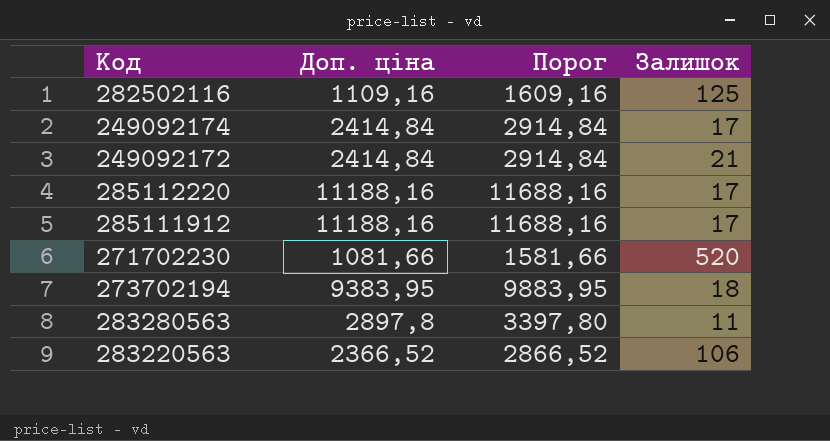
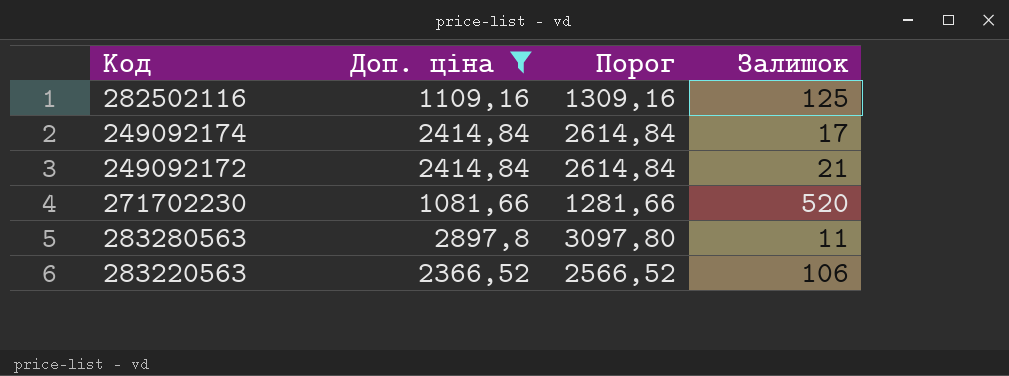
filter: none -> Доп. ціна <= 2897,8
column Порог | formula: [Доп. ціна] + 500 -> [Доп. ціна] + 200

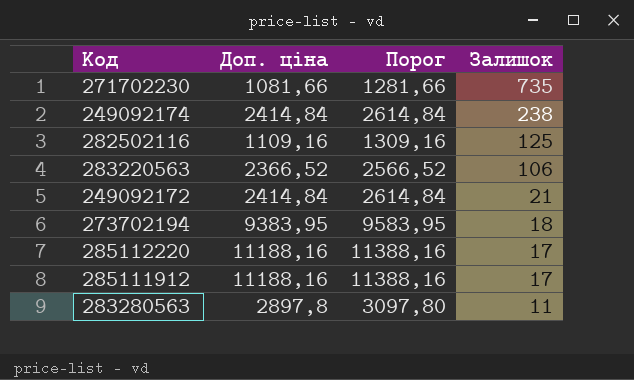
filter: Доп. ціна <= 2897,8 -> none
row order: none -> Залишок descending
271702230 | Залишок: 520 -> 735
249092174 | Залишок: 17 -> 238

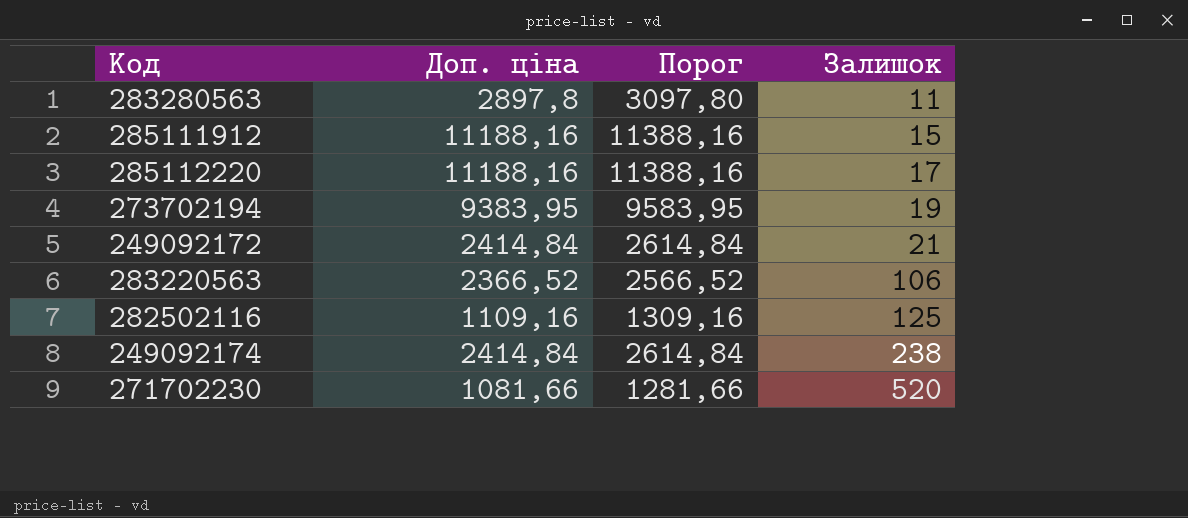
row order: Залишок descending -> Залишок ascending
285111912 | Залишок: 17 -> 15
273702194 | Залишок: 18 -> 19
271702230 | Залишок: 735 -> 520

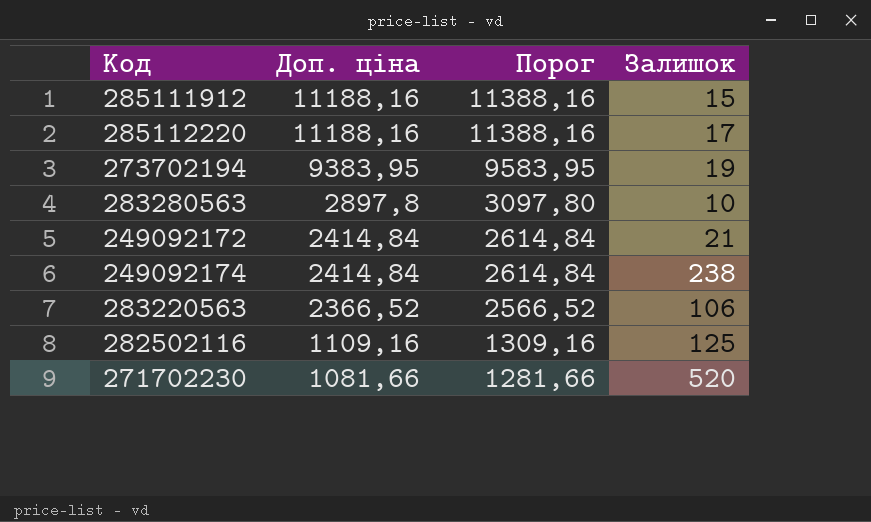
row order: Залишок ascending -> Доп. ціна descending
283280563 | Залишок: 11 -> 10

